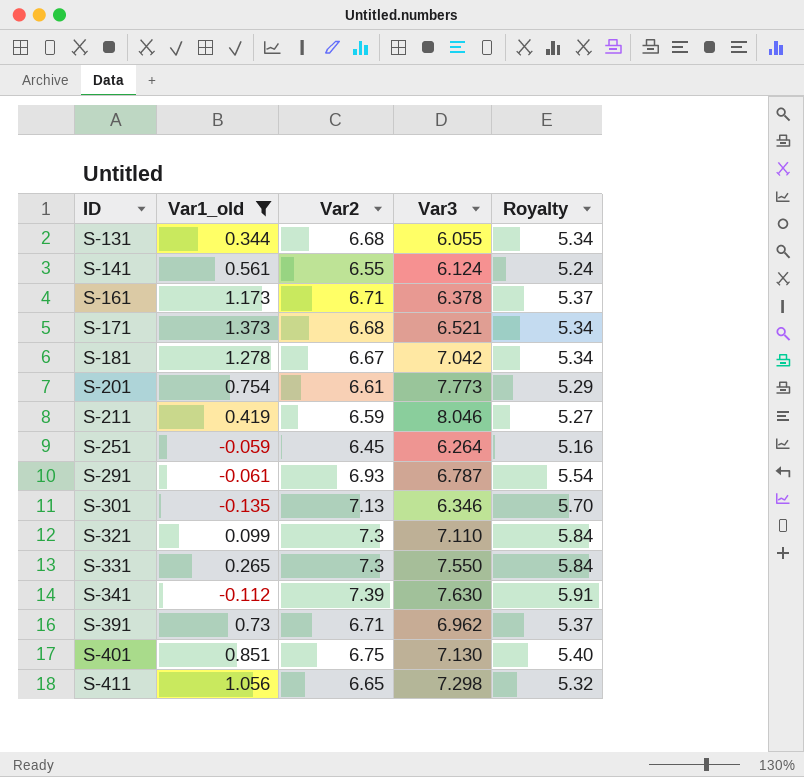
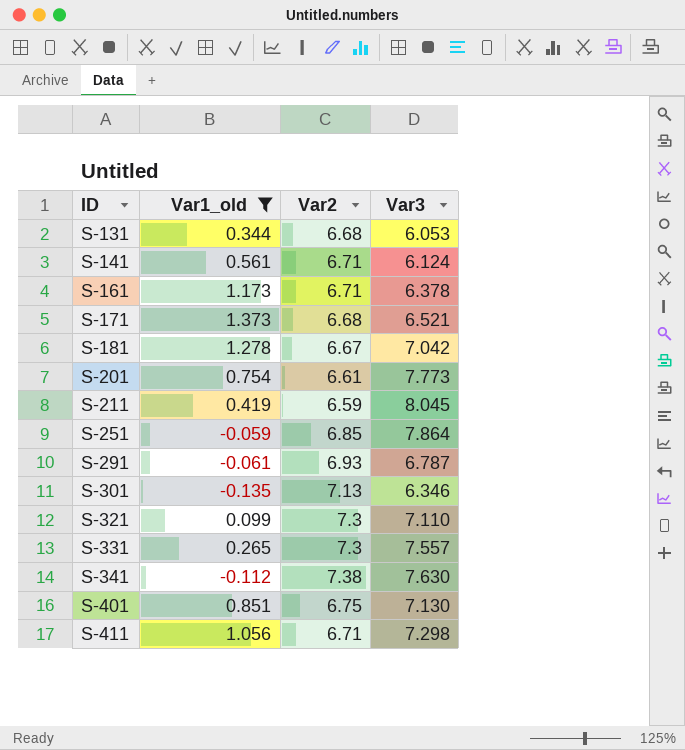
column Royalty | formula: [Var2] * 0.8 -> none
row S-391: 0.73 | 6.71 | 6.962 | 5.37 -> none
S-131 | Var3: 6.055 -> 6.053
S-141 | Var2: 6.55 -> 6.71
S-211 | Var3: 8.046 -> 8.045
S-251 | Var2: 6.45 -> 6.85
S-251 | Var3: 6.264 -> 7.864
S-331 | Var3: 7.550 -> 7.557
S-341 | Var2: 7.39 -> 7.38
S-411 | Var2: 6.65 -> 6.71

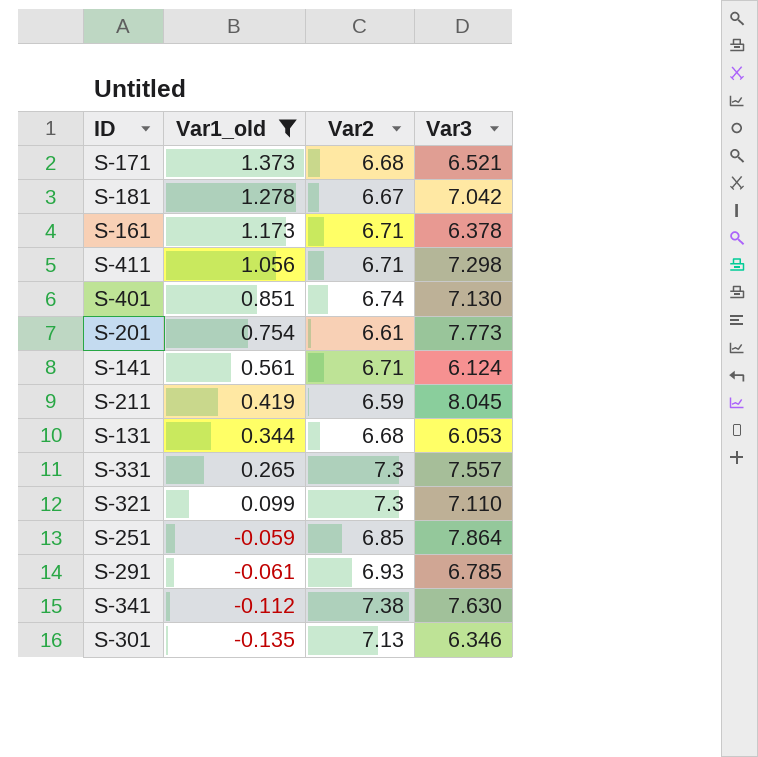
row order: ID ascending -> Var1_old descending
S-401 | Var2: 6.75 -> 6.74
S-291 | Var3: 6.787 -> 6.785

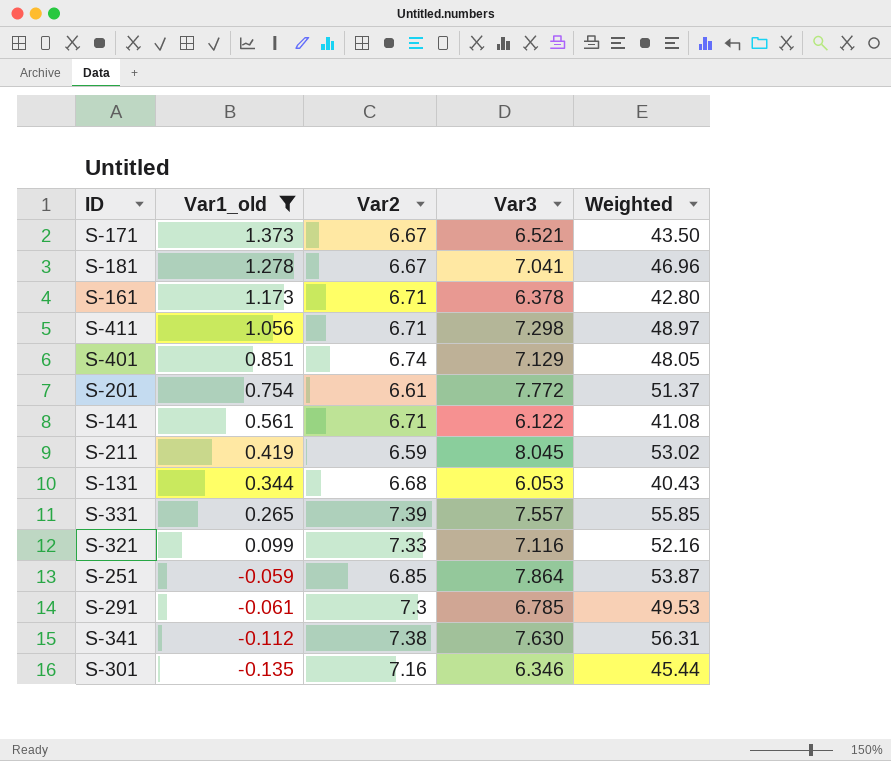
column Weighted | formula: none -> [Var2] * [Var3]
S-171 | Var2: 6.68 -> 6.67
S-181 | Var3: 7.042 -> 7.041
S-401 | Var3: 7.130 -> 7.129
S-201 | Var3: 7.773 -> 7.772
S-141 | Var3: 6.124 -> 6.122
S-331 | Var2: 7.3 -> 7.39
S-321 | Var2: 7.3 -> 7.33
S-321 | Var3: 7.110 -> 7.116
S-291 | Var2: 6.93 -> 7.3
S-301 | Var2: 7.13 -> 7.16

